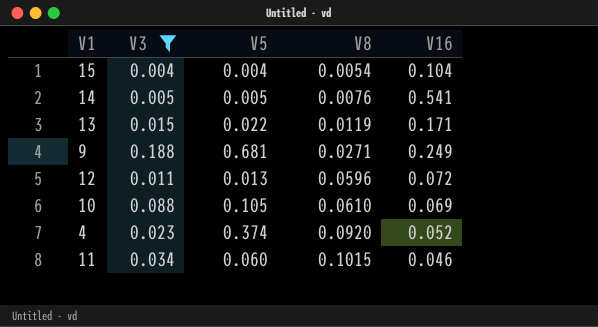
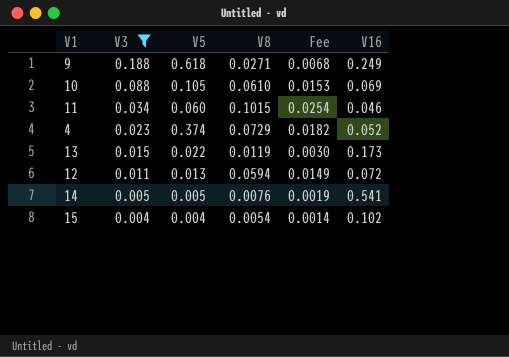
row order: V8 ascending -> V3 descending
column Fee | formula: none -> [V8] * 0.25
9 | V5: 0.681 -> 0.618
4 | V8: 0.0920 -> 0.0729
13 | V16: 0.171 -> 0.173
12 | V8: 0.0596 -> 0.0594
15 | V16: 0.104 -> 0.102

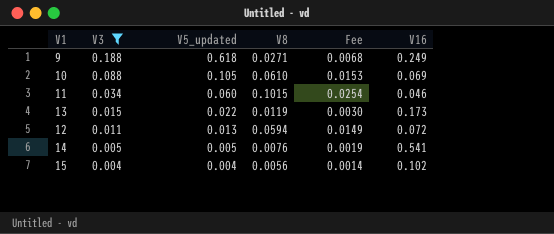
column name: V5 -> V5_updated
row 4: 0.023 | 0.374 | 0.0729 | 0.0182 | 0.052 -> none
15 | V8: 0.0054 -> 0.0056

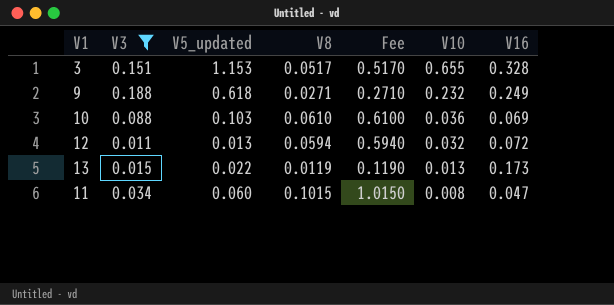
row order: V3 descending -> V10 descending
column Fee | formula: [V8] * 0.25 -> [V8] * 10
column V10 | position: none -> 6
row 14: 0.005 | 0.005 | 0.0076 | 0.0019 | 0.541 -> none
row 15: 0.004 | 0.004 | 0.0056 | 0.0014 | 0.102 -> none
row 3: none -> 0.151 | 1.153 | 0.0517 | 0.5170 | 0.655 | 0.328
10 | V5_updated: 0.105 -> 0.103
11 | V16: 0.046 -> 0.047

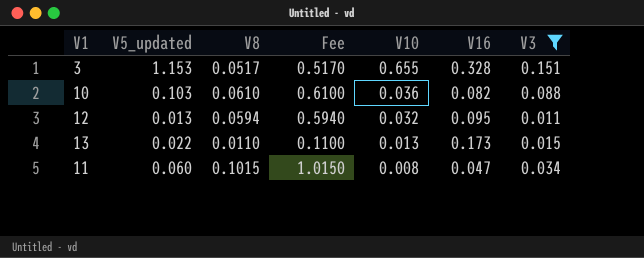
column V3 | position: 2 -> 7
row 9: 0.188 | 0.618 | 0.0271 | 0.2710 | 0.232 | 0.249 -> none
10 | V16: 0.069 -> 0.082
12 | V16: 0.072 -> 0.095
13 | V8: 0.0119 -> 0.0110
13 | Fee: 0.1190 -> 0.1100

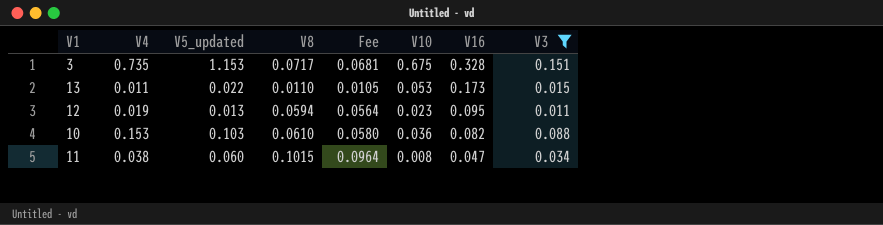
row order: V10 descending -> V16 descending
column V4 | position: none -> 2
column Fee | formula: [V8] * 10 -> [V8] * 0.95
3 | V8: 0.0517 -> 0.0717
3 | V10: 0.655 -> 0.675
13 | V10: 0.013 -> 0.053
12 | V10: 0.032 -> 0.023

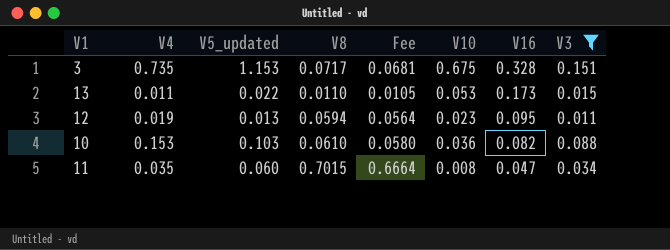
11 | V4: 0.038 -> 0.035
11 | V8: 0.1015 -> 0.7015
11 | Fee: 0.0964 -> 0.6664

